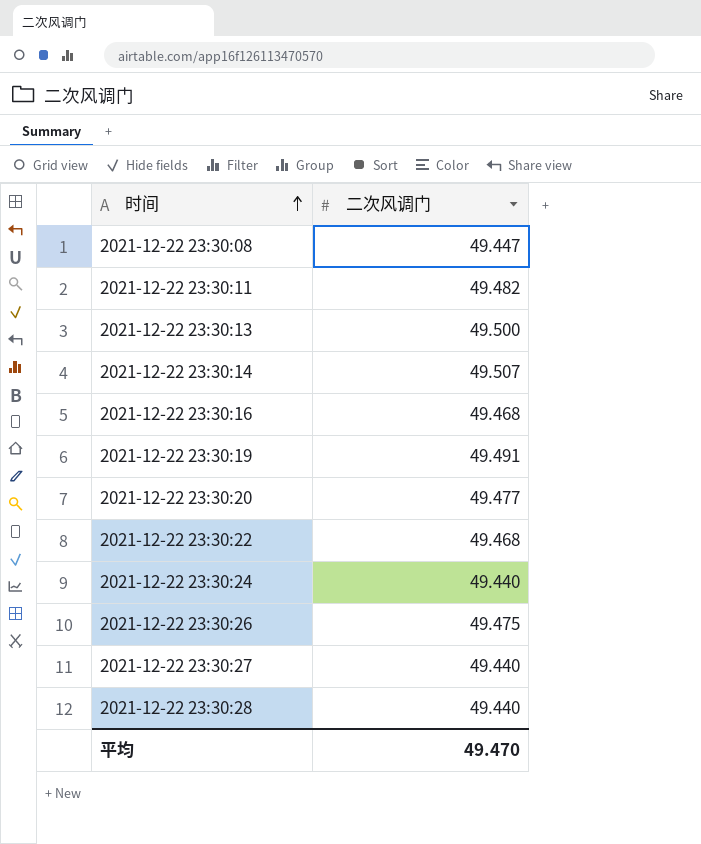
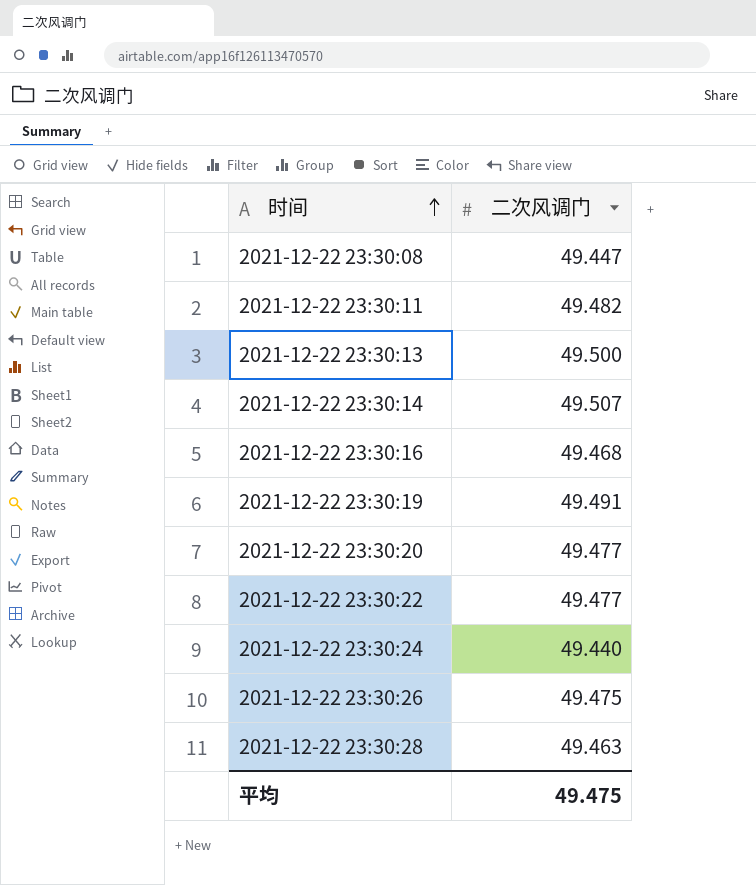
row 2021-12-22 23:30:27: 49.440 -> none
2021-12-22 23:30:22 | 二次风调门: 49.468 -> 49.477
2021-12-22 23:30:28 | 二次风调门: 49.440 -> 49.463
平均 | 二次风调门: 49.470 -> 49.475

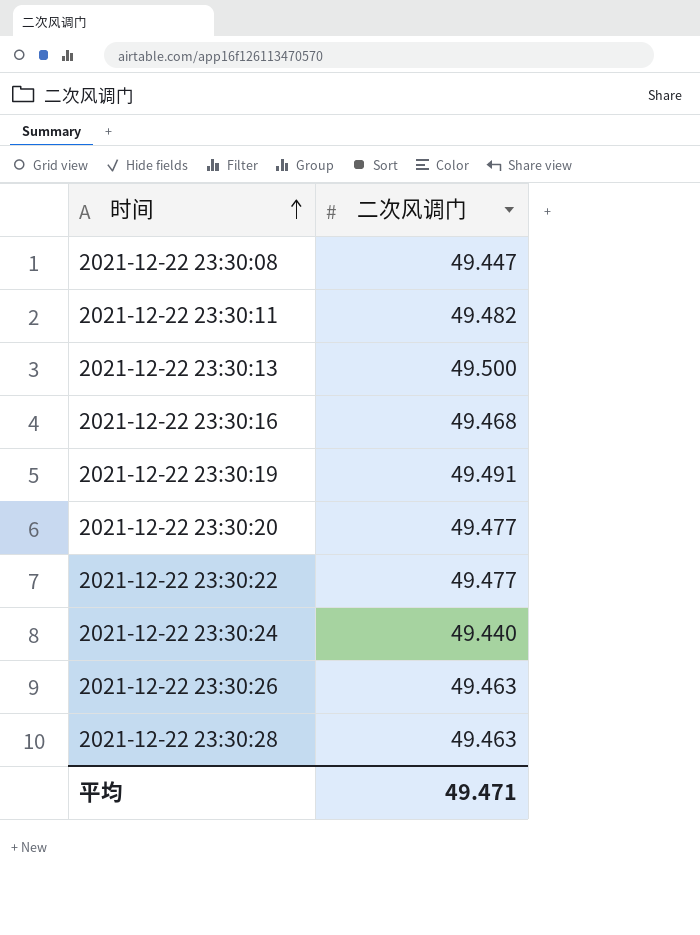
row 2021-12-22 23:30:14: 49.507 -> none
2021-12-22 23:30:26 | 二次风调门: 49.475 -> 49.463
平均 | 二次风调门: 49.475 -> 49.471

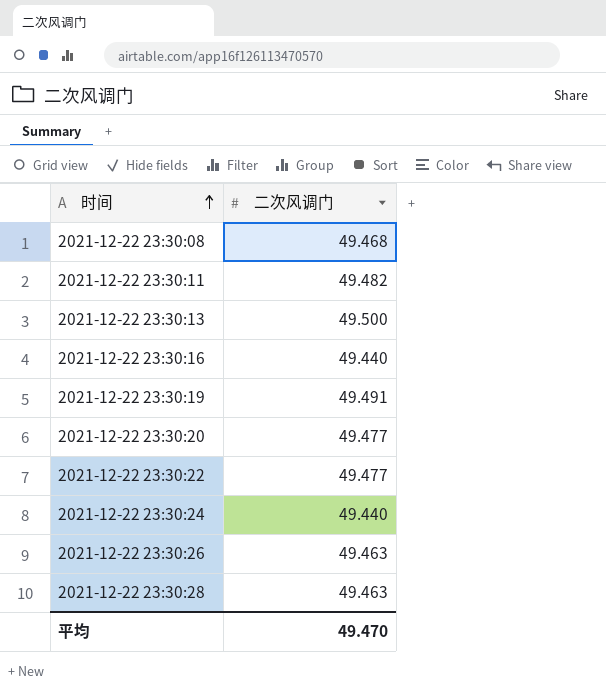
2021-12-22 23:30:08 | 二次风调门: 49.447 -> 49.468
2021-12-22 23:30:16 | 二次风调门: 49.468 -> 49.440
平均 | 二次风调门: 49.471 -> 49.470

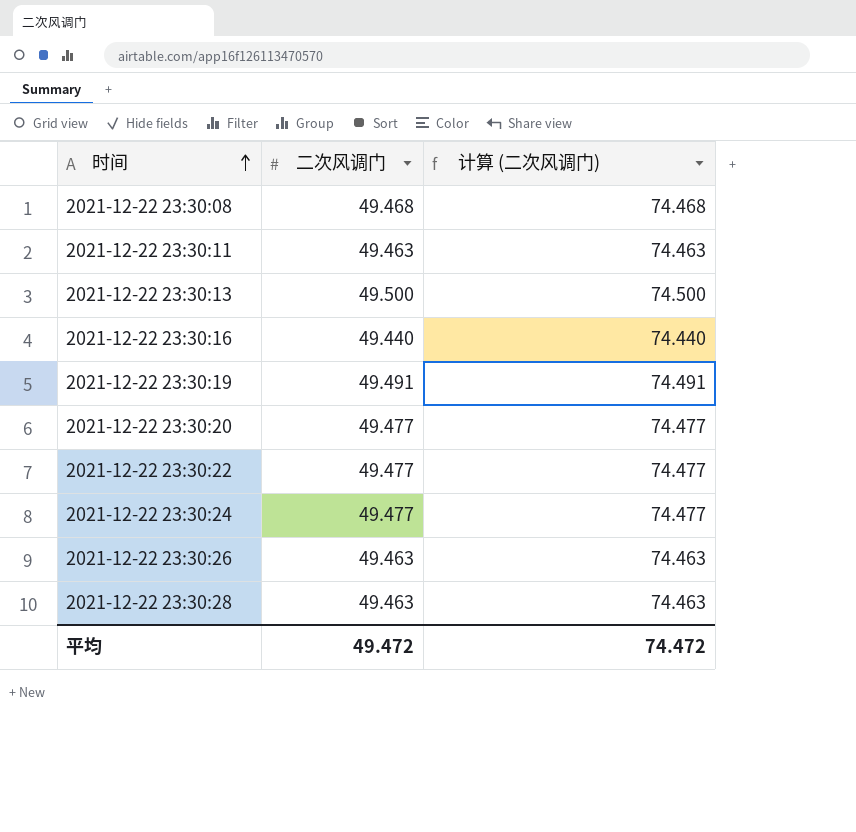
column 计算 (二次风调门) | formula: none -> [二次风调门] + 25
2021-12-22 23:30:11 | 二次风调门: 49.482 -> 49.463
2021-12-22 23:30:24 | 二次风调门: 49.440 -> 49.477
平均 | 二次风调门: 49.470 -> 49.472

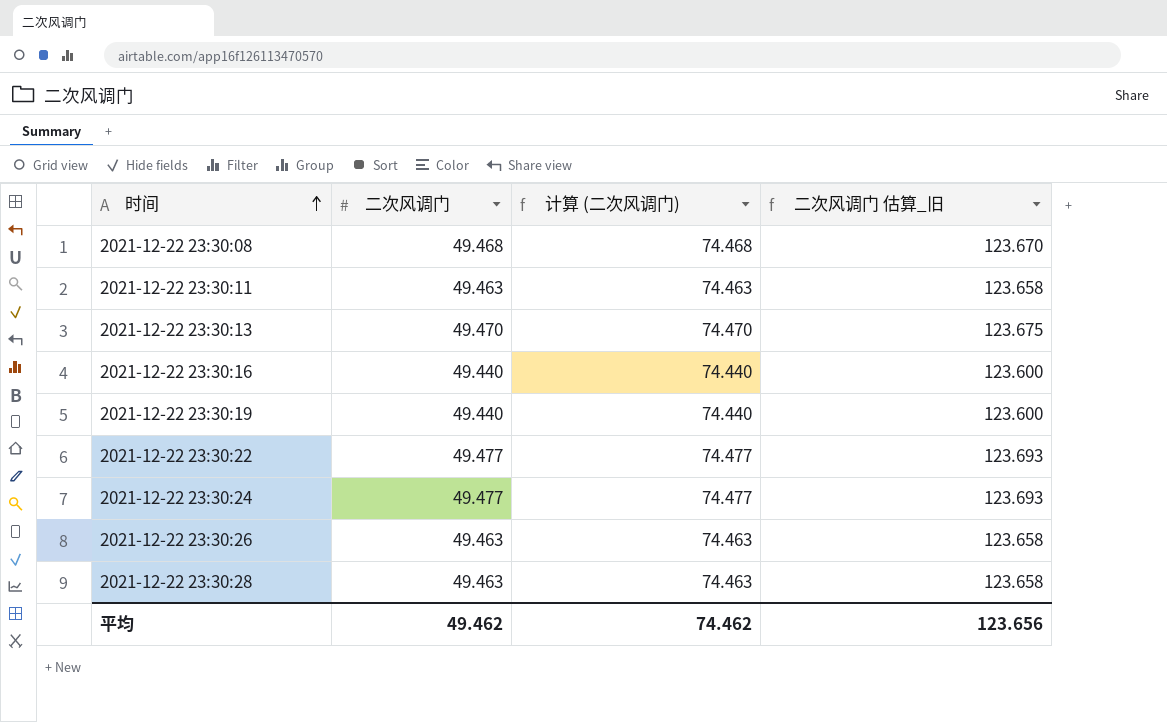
column 二次风调门 估算_旧 | formula: none -> [二次风调门] * 2.5
row 2021-12-22 23:30:20: 49.477 | 74.477 -> none
2021-12-22 23:30:13 | 二次风调门: 49.500 -> 49.470
2021-12-22 23:30:13 | 计算 (二次风调门): 74.500 -> 74.470
2021-12-22 23:30:19 | 二次风调门: 49.491 -> 49.440
2021-12-22 23:30:19 | 计算 (二次风调门): 74.491 -> 74.440
平均 | 二次风调门: 49.472 -> 49.462
平均 | 计算 (二次风调门): 74.472 -> 74.462

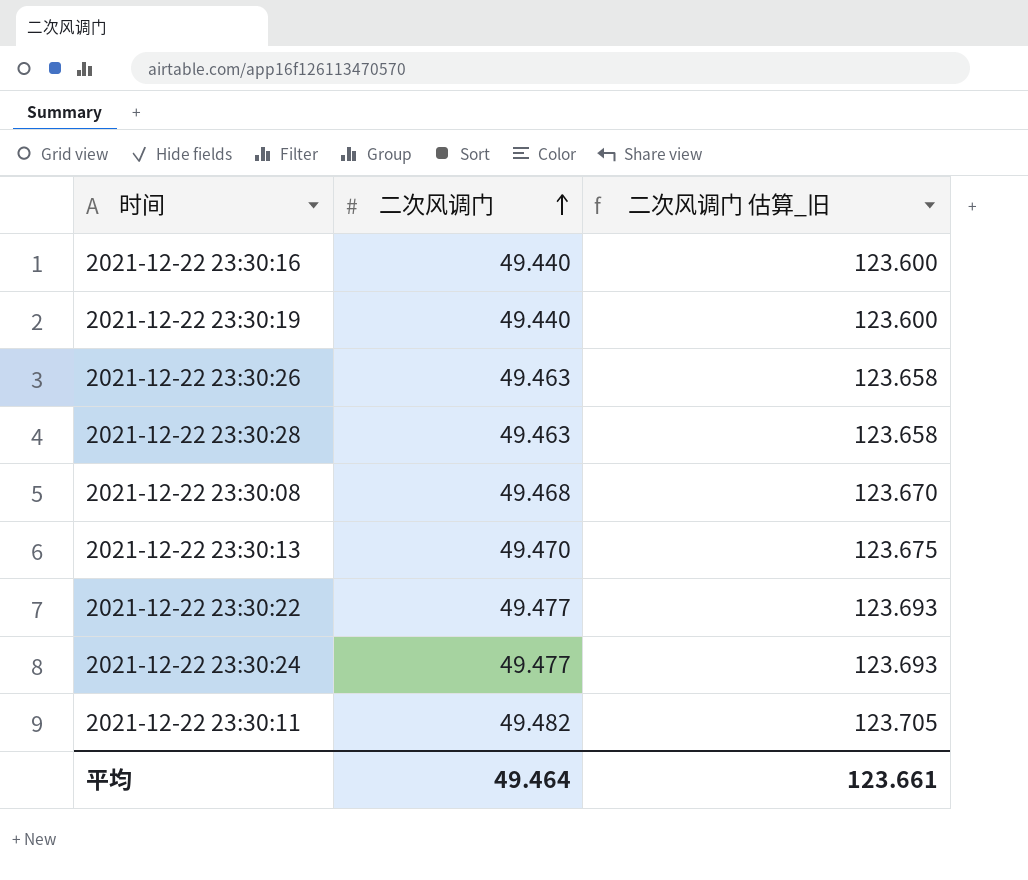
row order: 时间 ascending -> 二次风调门 ascending
column 计算 (二次风调门) | formula: [二次风调门] + 25 -> none
2021-12-22 23:30:11 | 二次风调门: 49.463 -> 49.482
2021-12-22 23:30:11 | 二次风调门 估算_旧: 123.658 -> 123.705
平均 | 二次风调门: 49.462 -> 49.464
平均 | 二次风调门 估算_旧: 123.656 -> 123.661

